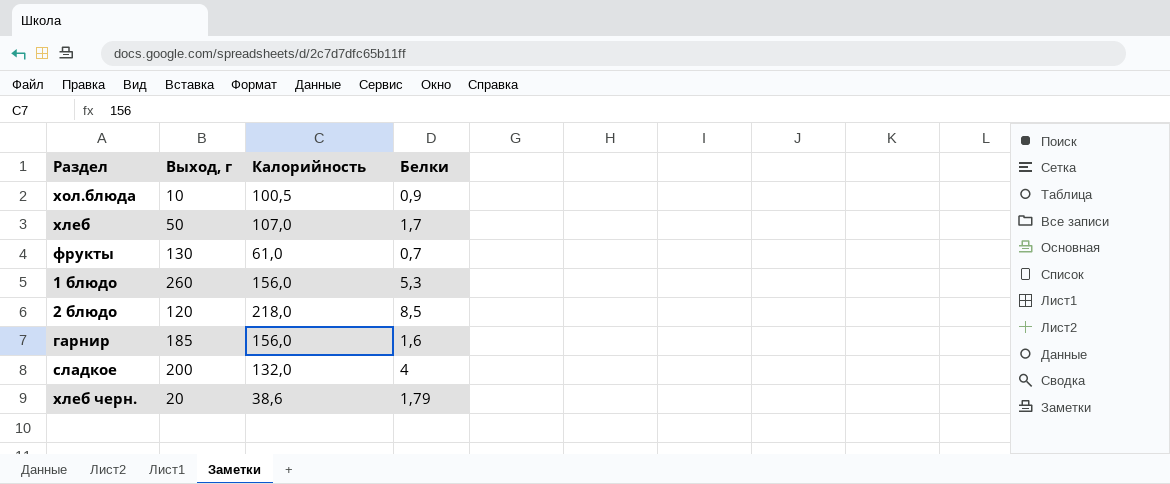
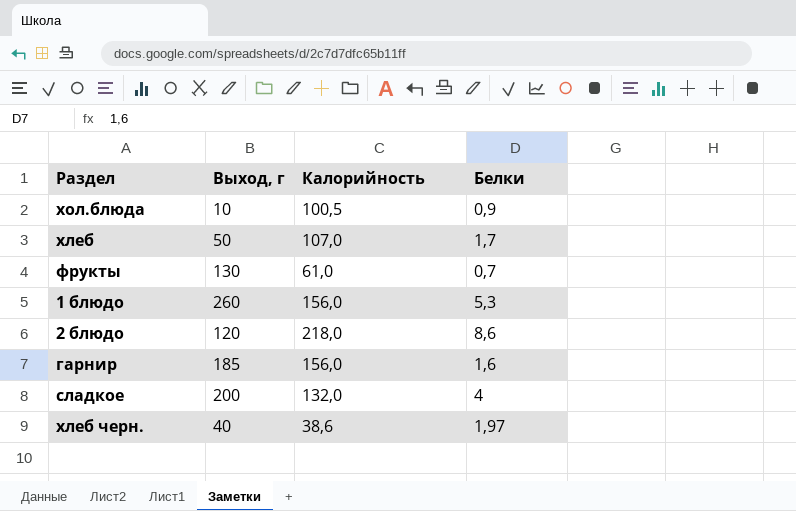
2 блюдо | Белки: 8,5 -> 8,6
хлеб черн. | Выход, г: 20 -> 40
хлеб черн. | Белки: 1,79 -> 1,97

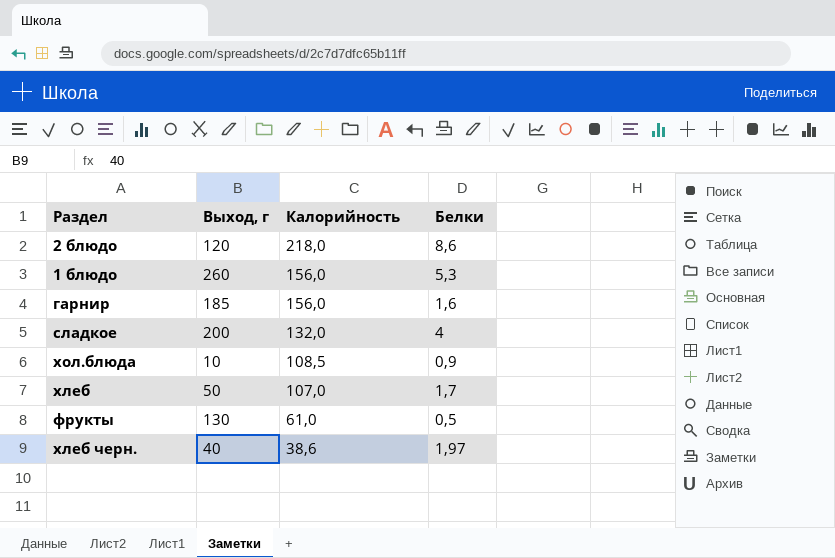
row order: none -> Калорийность descending
хол.блюда | Калорийность: 100,5 -> 108,5
фрукты | Белки: 0,7 -> 0,5

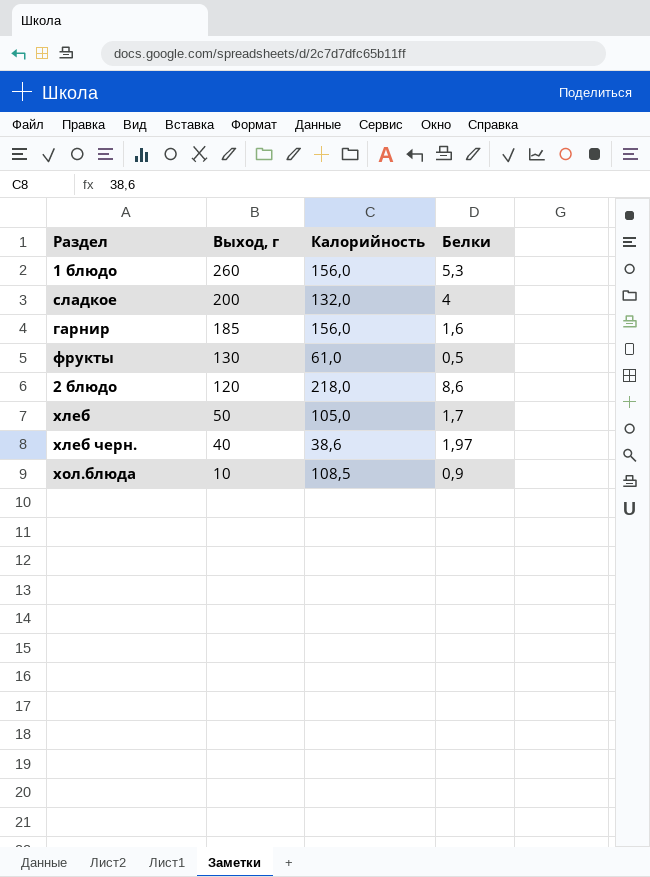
row order: Калорийность descending -> Выход, г descending
хлеб | Калорийность: 107,0 -> 105,0

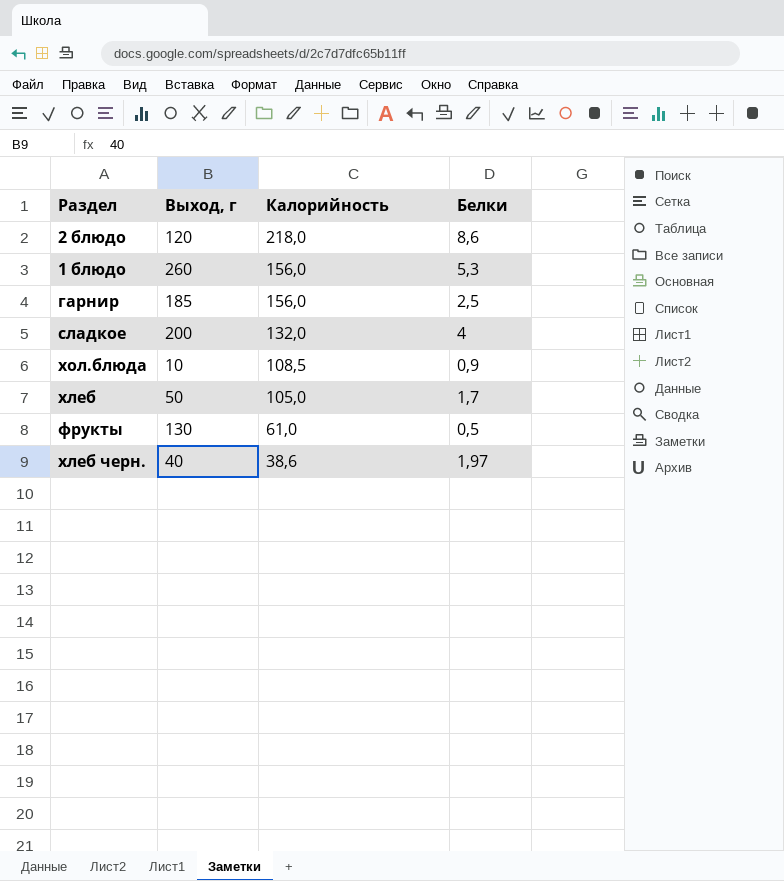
row order: Выход, г descending -> Калорийность descending
гарнир | Белки: 1,6 -> 2,5

